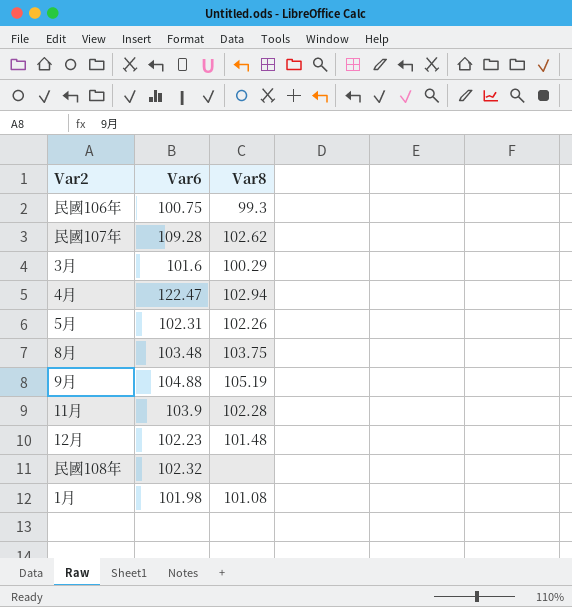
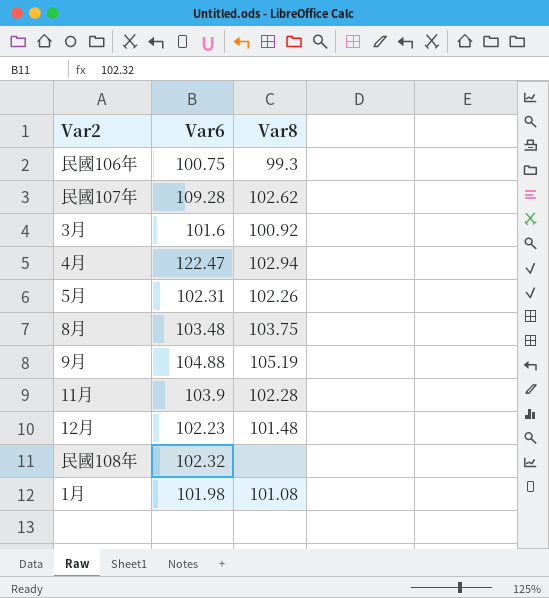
3月 | Var8: 100.29 -> 100.92

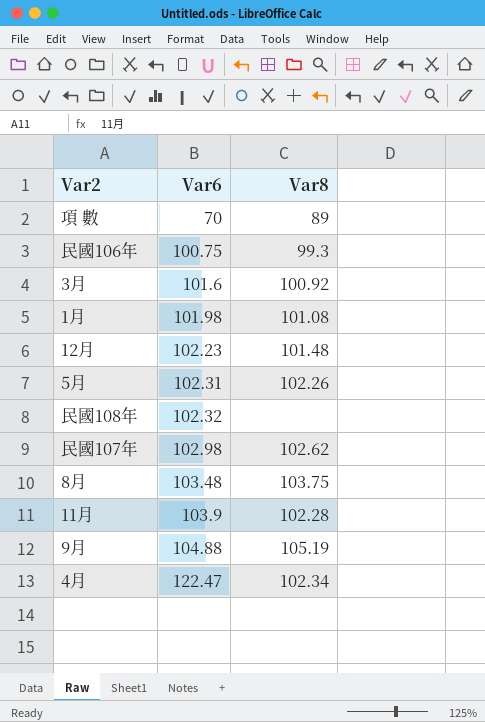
row order: none -> Var6 ascending
row 項 數: none -> 70 | 89
民國107年 | Var6: 109.28 -> 102.98
4月 | Var8: 102.94 -> 102.34

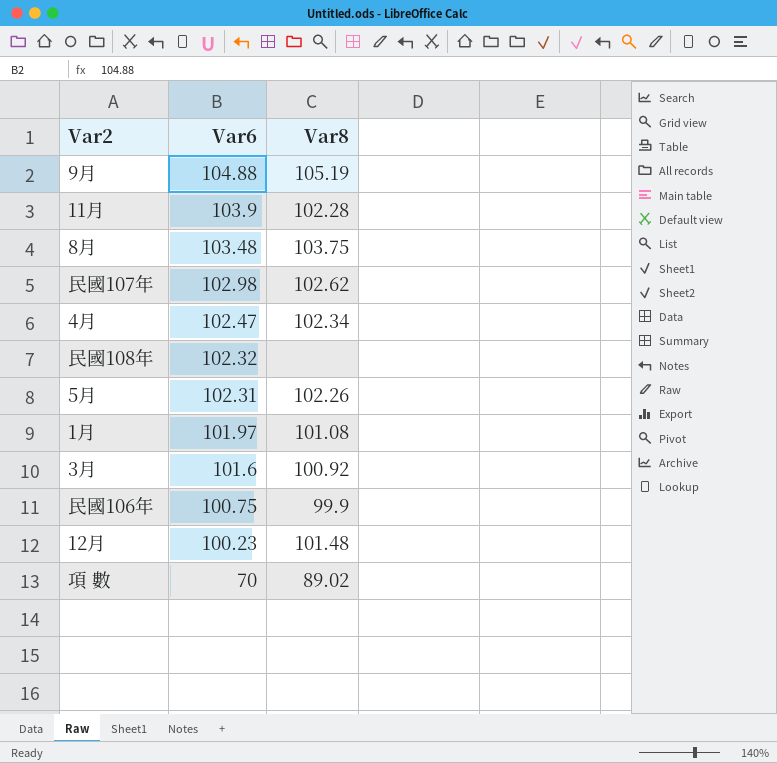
row order: Var6 ascending -> Var6 descending
4月 | Var6: 122.47 -> 102.47
1月 | Var6: 101.98 -> 101.97
民國106年 | Var8: 99.3 -> 99.9
12月 | Var6: 102.23 -> 100.23
項 數 | Var8: 89 -> 89.02

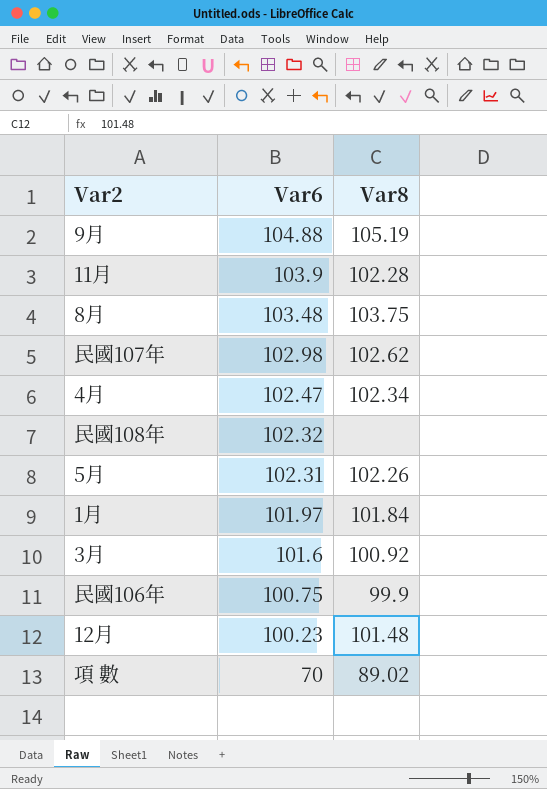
1月 | Var8: 101.08 -> 101.84

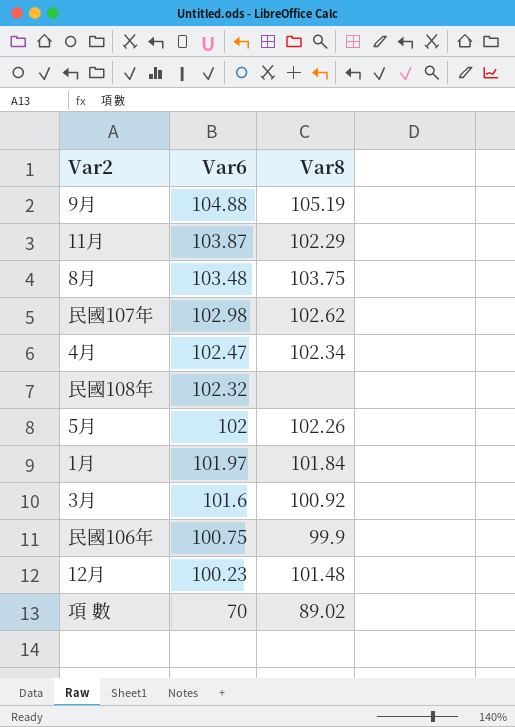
11月 | Var6: 103.9 -> 103.87
11月 | Var8: 102.28 -> 102.29
5月 | Var6: 102.31 -> 102

